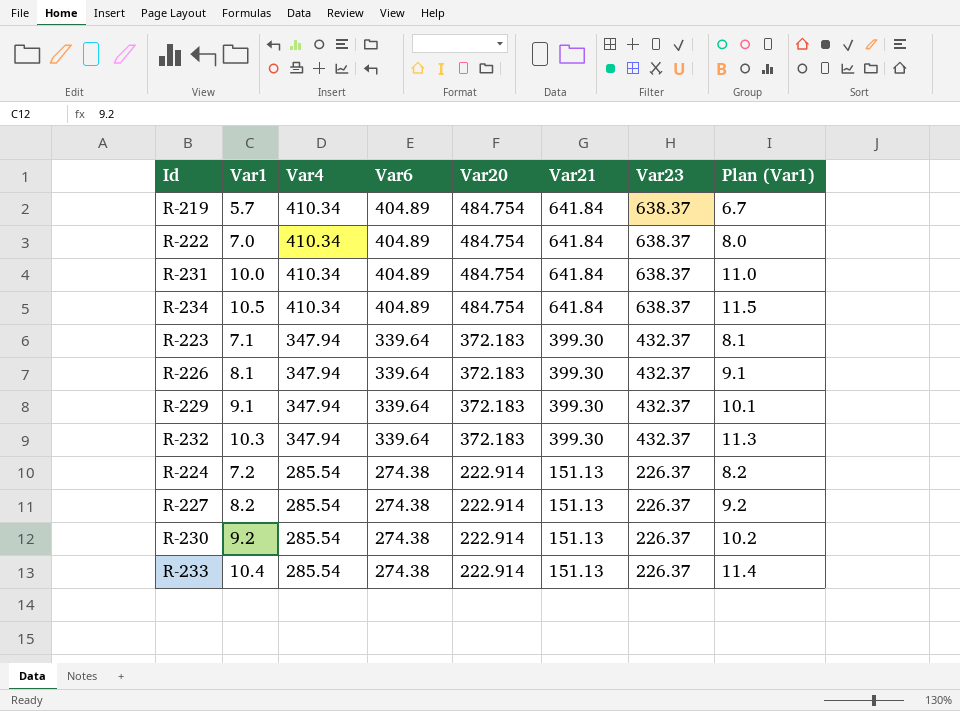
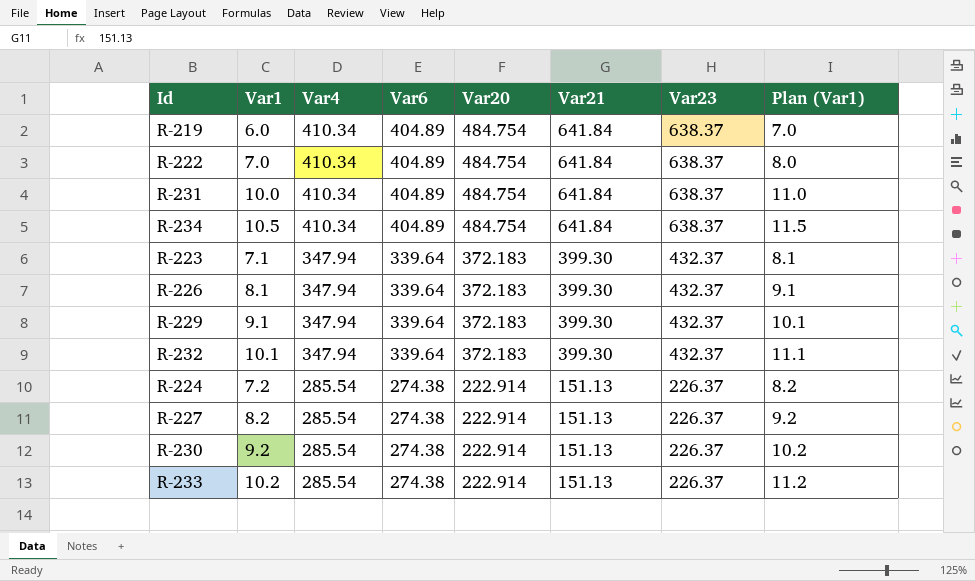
R-219 | Var1: 5.7 -> 6.0
R-219 | Plan (Var1): 6.7 -> 7.0
R-232 | Var1: 10.3 -> 10.1
R-232 | Plan (Var1): 11.3 -> 11.1
R-233 | Var1: 10.4 -> 10.2
R-233 | Plan (Var1): 11.4 -> 11.2

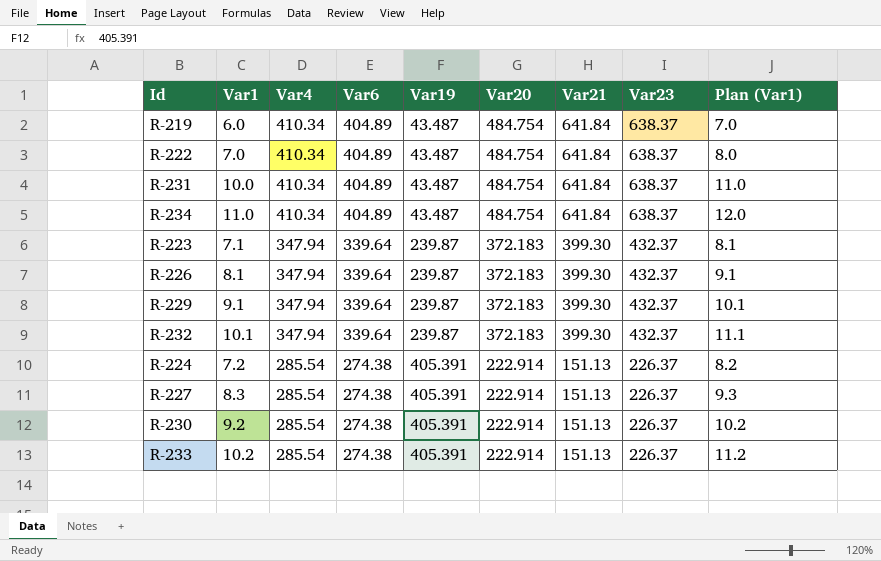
column Var19 | position: none -> 5
R-234 | Var1: 10.5 -> 11.0
R-234 | Plan (Var1): 11.5 -> 12.0
R-227 | Var1: 8.2 -> 8.3
R-227 | Plan (Var1): 9.2 -> 9.3

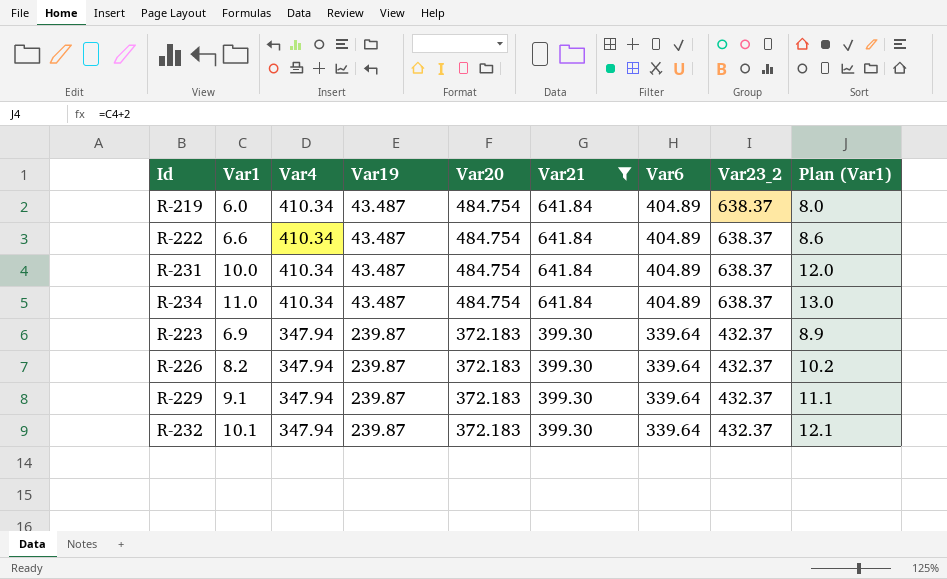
filter: none -> Var21 != 151.13
column Var6 | position: 4 -> 7
column name: Var23 -> Var23_2
column Plan (Var1) | formula: [Var1] + 1 -> [Var1] + 2
R-222 | Var1: 7.0 -> 6.6
R-223 | Var1: 7.1 -> 6.9
R-226 | Var1: 8.1 -> 8.2

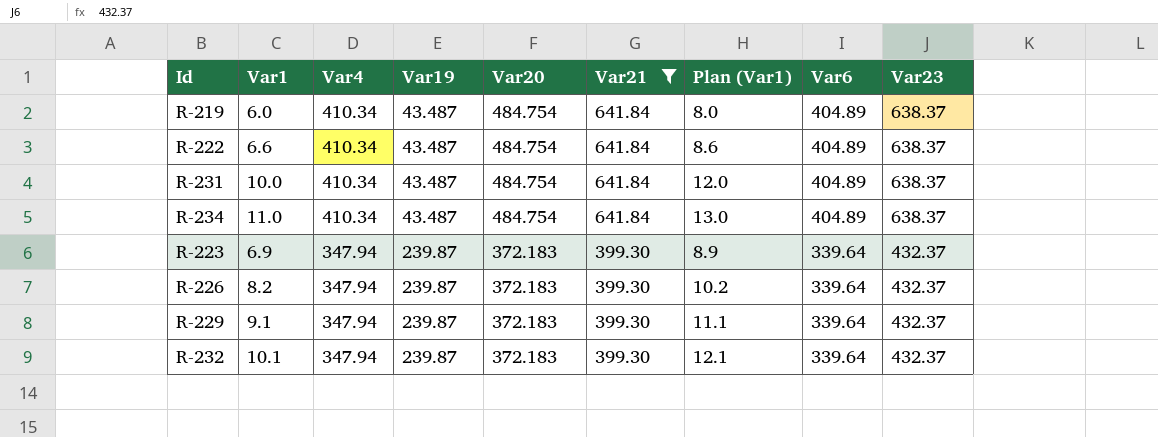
column Plan (Var1) | position: 9 -> 7
column name: Var23_2 -> Var23

